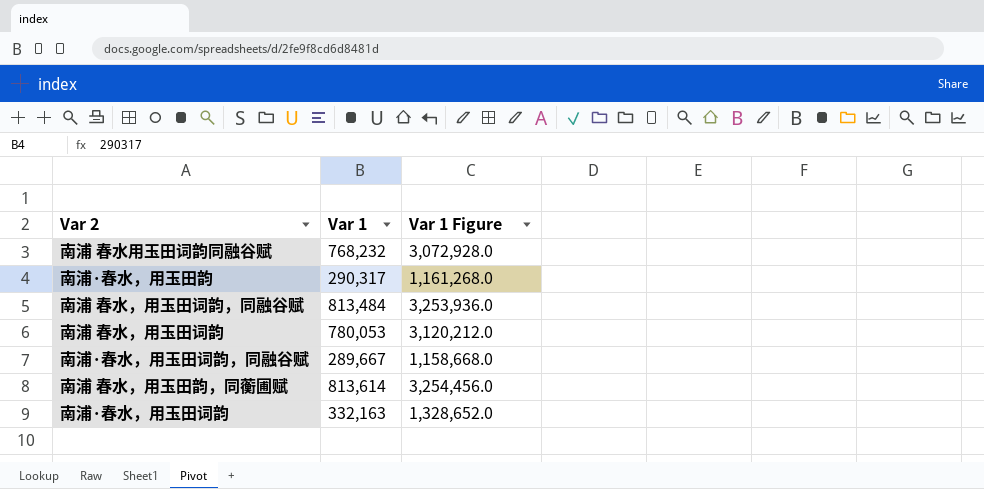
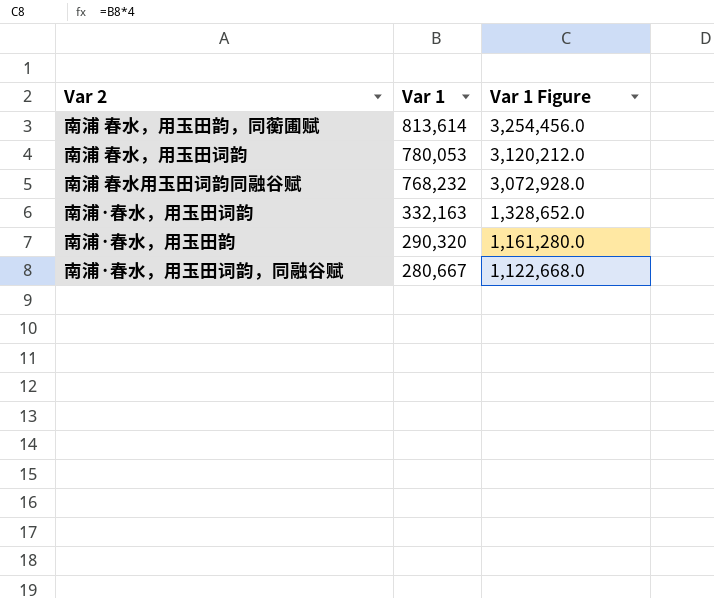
row order: none -> Var 1 descending
row 南浦 春水，用玉田词韵，同融谷赋: 813,484 | 3,253,936.0 -> none
南浦·春水，用玉田韵 | Var 1: 290,317 -> 290,320
南浦·春水，用玉田韵 | Var 1 Figure: 1,161,268.0 -> 1,161,280.0
南浦·春水，用玉田词韵，同融谷赋 | Var 1: 289,667 -> 280,667
南浦·春水，用玉田词韵，同融谷赋 | Var 1 Figure: 1,158,668.0 -> 1,122,668.0

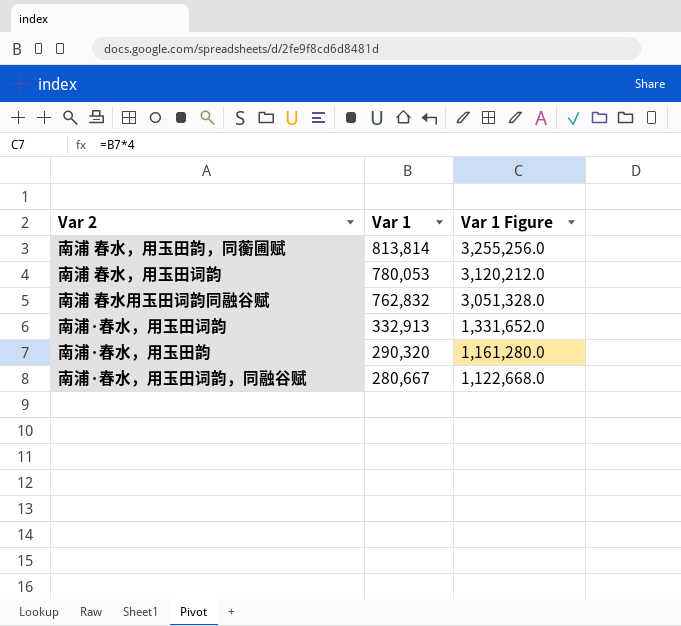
南浦 春水，用玉田韵，同蘅圃赋 | Var 1: 813,614 -> 813,814
南浦 春水，用玉田韵，同蘅圃赋 | Var 1 Figure: 3,254,456.0 -> 3,255,256.0
南浦 春水用玉田词韵同融谷赋 | Var 1: 768,232 -> 762,832
南浦 春水用玉田词韵同融谷赋 | Var 1 Figure: 3,072,928.0 -> 3,051,328.0
南浦·春水，用玉田词韵 | Var 1: 332,163 -> 332,913
南浦·春水，用玉田词韵 | Var 1 Figure: 1,328,652.0 -> 1,331,652.0

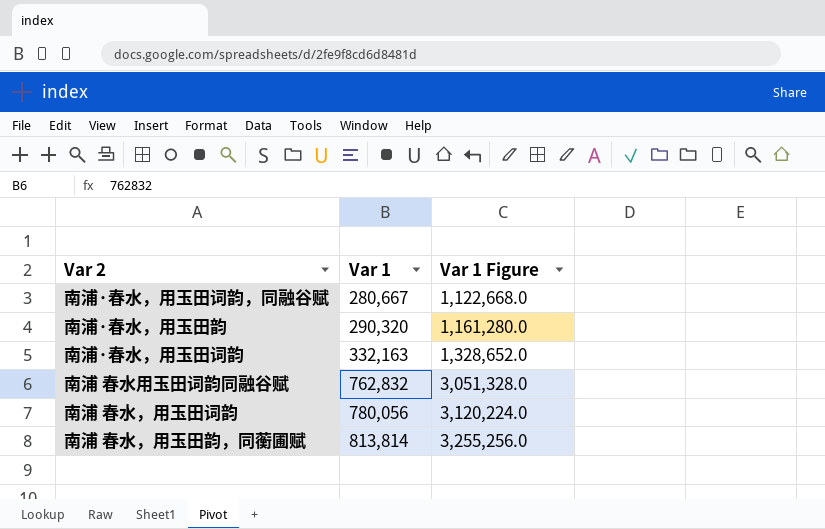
row order: Var 1 descending -> Var 1 ascending
南浦·春水，用玉田词韵 | Var 1: 332,913 -> 332,163
南浦·春水，用玉田词韵 | Var 1 Figure: 1,331,652.0 -> 1,328,652.0
南浦 春水，用玉田词韵 | Var 1: 780,053 -> 780,056
南浦 春水，用玉田词韵 | Var 1 Figure: 3,120,212.0 -> 3,120,224.0

